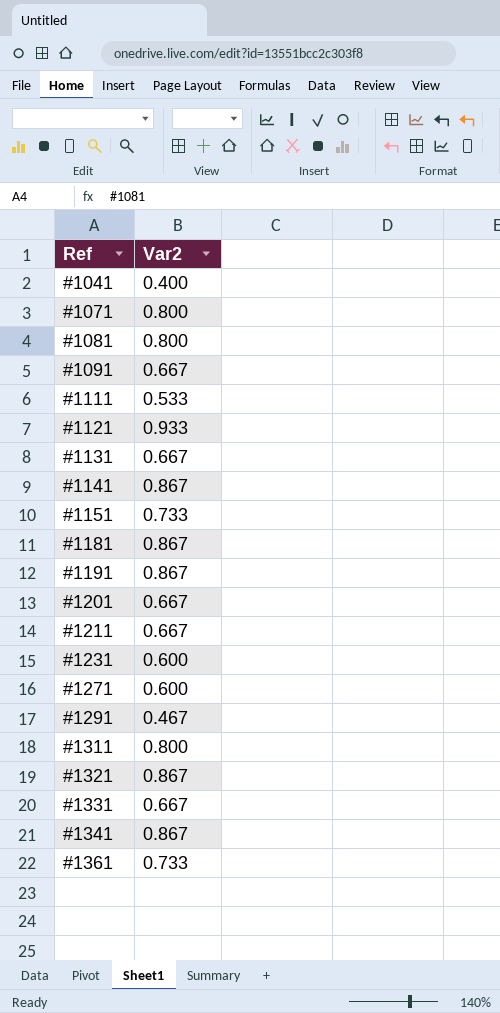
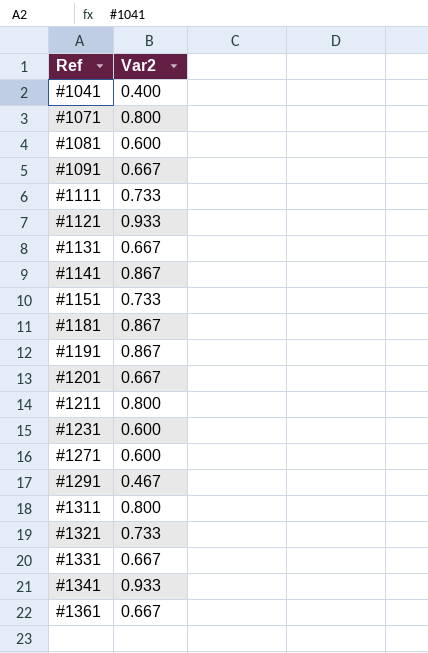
#1081 | Var2: 0.800 -> 0.600
#1111 | Var2: 0.533 -> 0.733
#1211 | Var2: 0.667 -> 0.800
#1321 | Var2: 0.867 -> 0.733
#1341 | Var2: 0.867 -> 0.933
#1361 | Var2: 0.733 -> 0.667

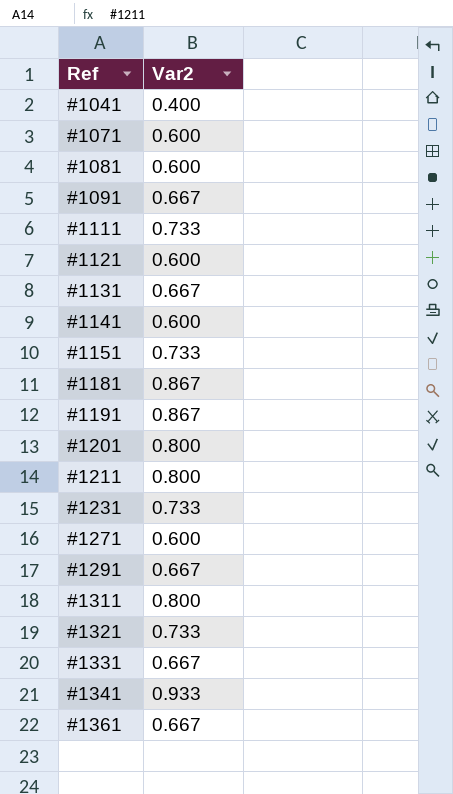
#1071 | Var2: 0.800 -> 0.600
#1121 | Var2: 0.933 -> 0.600
#1141 | Var2: 0.867 -> 0.600
#1201 | Var2: 0.667 -> 0.800
#1231 | Var2: 0.600 -> 0.733
#1291 | Var2: 0.467 -> 0.667

